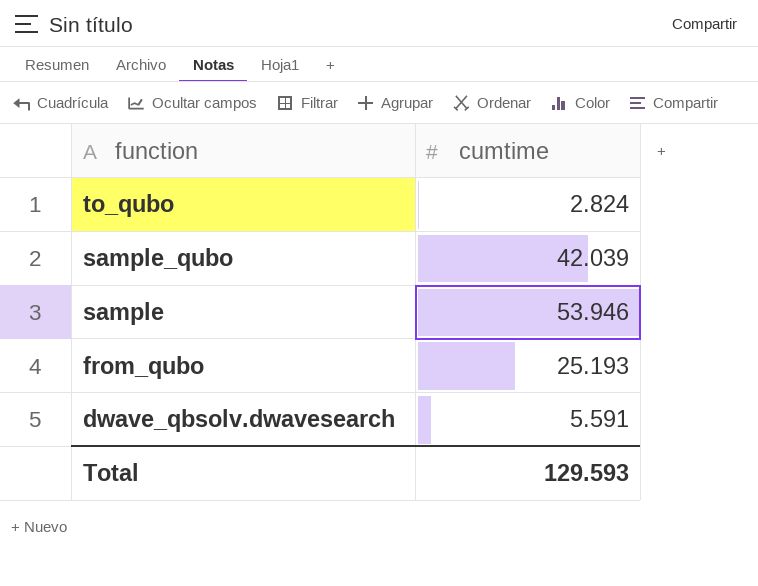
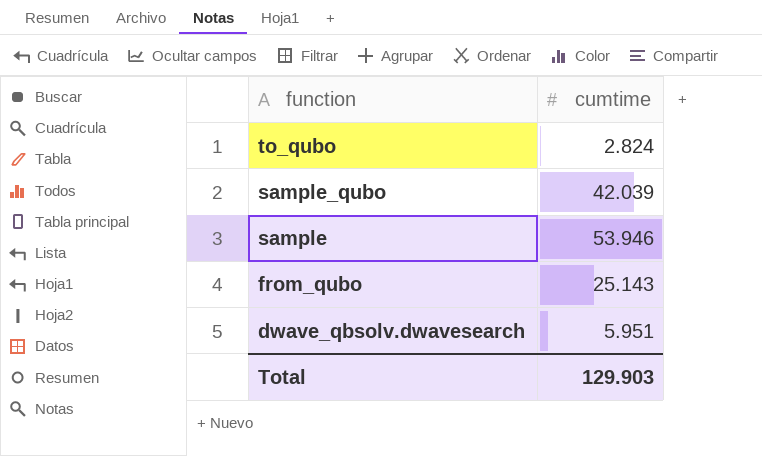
from_qubo | cumtime: 25.193 -> 25.143
dwave_qbsolv.dwavesearch | cumtime: 5.591 -> 5.951
Total | cumtime: 129.593 -> 129.903

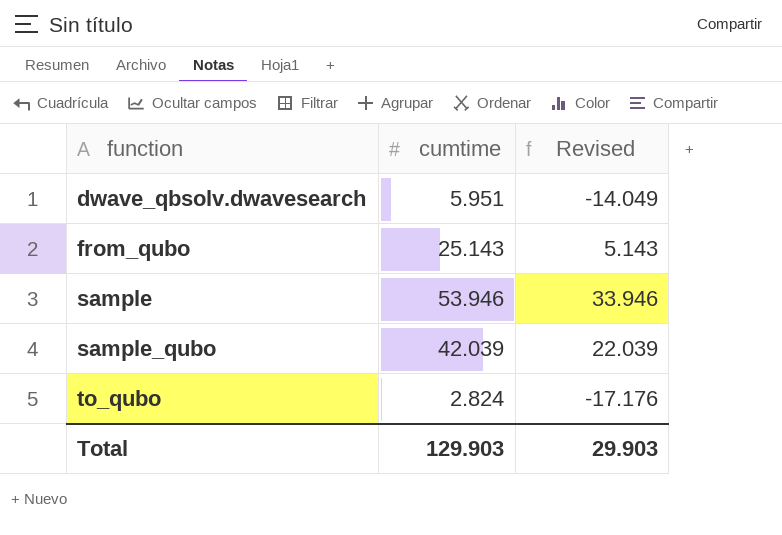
row order: function descending -> function ascending
column Revised | formula: none -> [cumtime] - 20

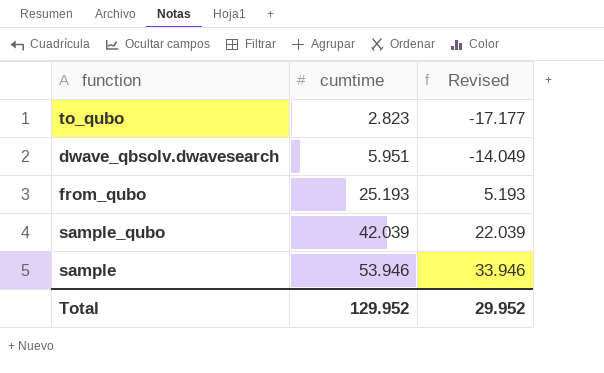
row order: function ascending -> cumtime ascending
to_qubo | cumtime: 2.824 -> 2.823
to_qubo | Revised: -17.176 -> -17.177
from_qubo | cumtime: 25.143 -> 25.193
from_qubo | Revised: 5.143 -> 5.193
Total | cumtime: 129.903 -> 129.952
Total | Revised: 29.903 -> 29.952

